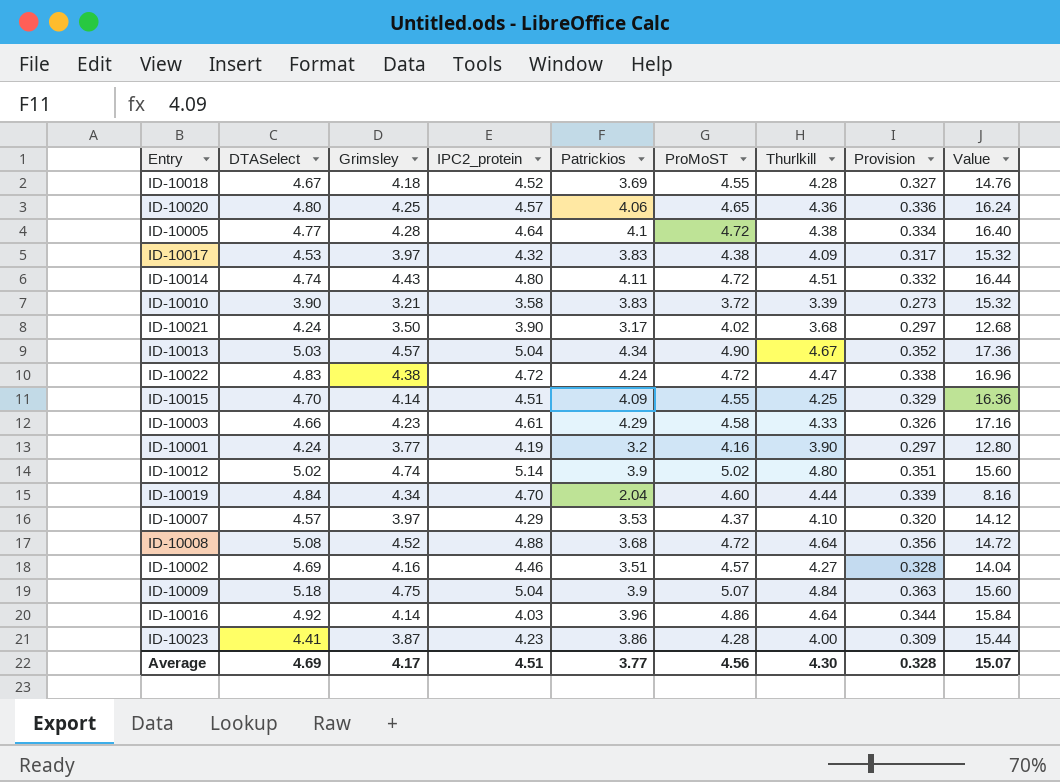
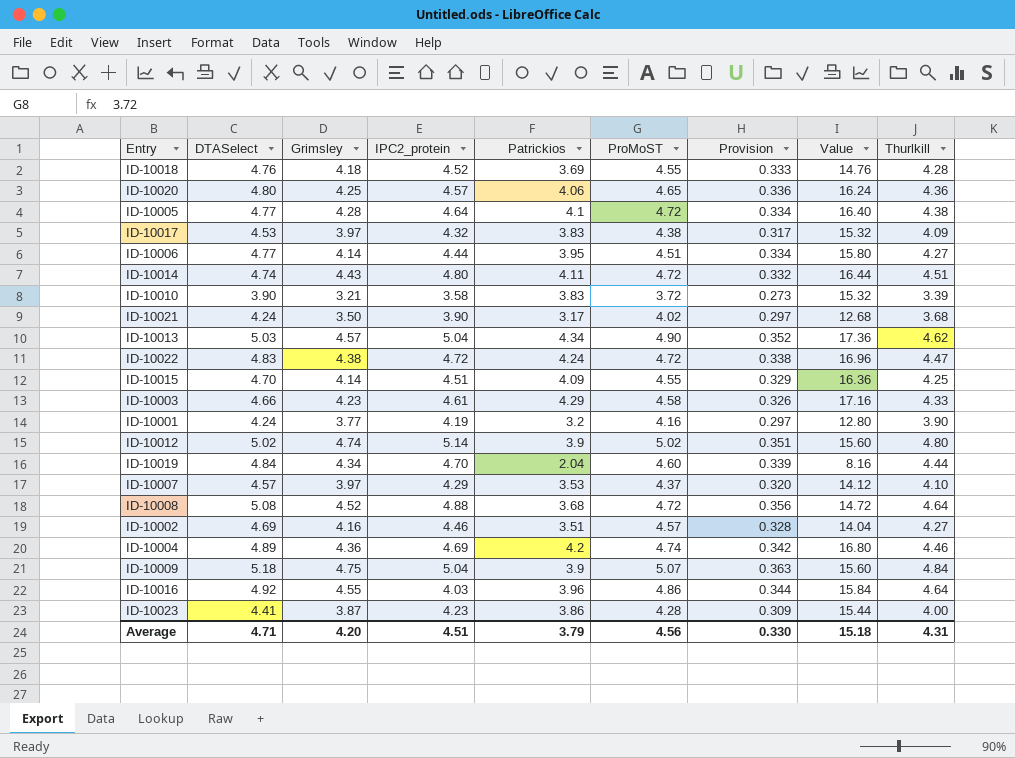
column Thurlkill | position: 7 -> 9
ID-10018 | DTASelect: 4.67 -> 4.76
ID-10018 | Provision: 0.327 -> 0.333
row ID-10006: none -> 4.77 | 4.14 | 4.44 | 3.95 | 4.51 | 0.334 | 15.80 | 4.27
ID-10013 | Thurlkill: 4.67 -> 4.62
row ID-10004: none -> 4.89 | 4.36 | 4.69 | 4.2 | 4.74 | 0.342 | 16.80 | 4.46
ID-10016 | Grimsley: 4.14 -> 4.55
Average | DTASelect: 4.69 -> 4.71
Average | Grimsley: 4.17 -> 4.20
Average | Patrickios: 3.77 -> 3.79
Average | Provision: 0.328 -> 0.330
Average | Value: 15.07 -> 15.18
Average | Thurlkill: 4.30 -> 4.31

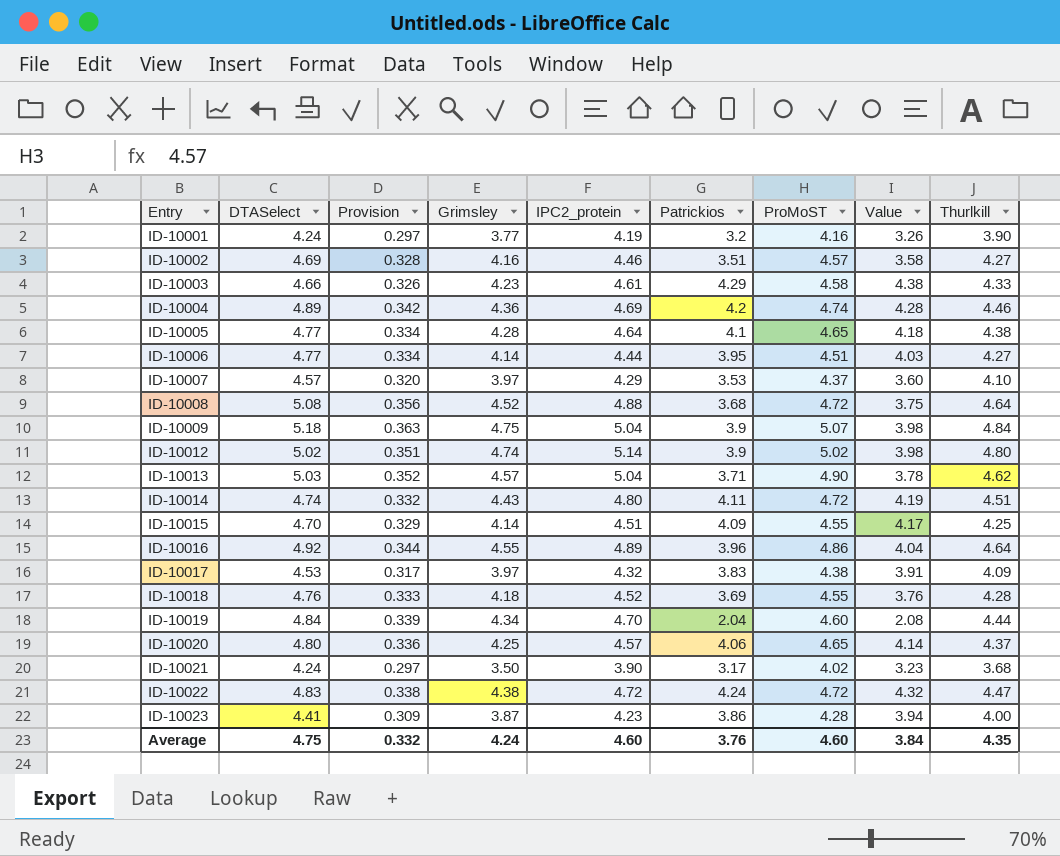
row order: none -> Entry ascending
column Provision | position: 7 -> 3
column Value | formula: [Patrickios] * 4 -> [Patrickios] * 1.02
row ID-10010: 3.90 | 3.21 | 3.58 | 3.83 | 3.72 | 0.273 | 15.32 | 3.39 -> none
ID-10005 | ProMoST: 4.72 -> 4.65
ID-10013 | Patrickios: 4.34 -> 3.71
ID-10016 | IPC2_protein: 4.03 -> 4.89
ID-10020 | Thurlkill: 4.36 -> 4.37
Average | DTASelect: 4.71 -> 4.75
Average | Provision: 0.330 -> 0.332
Average | Grimsley: 4.20 -> 4.24
Average | IPC2_protein: 4.51 -> 4.60
Average | Patrickios: 3.79 -> 3.76
Average | ProMoST: 4.56 -> 4.60
Average | Value: 15.18 -> 3.84
Average | Thurlkill: 4.31 -> 4.35

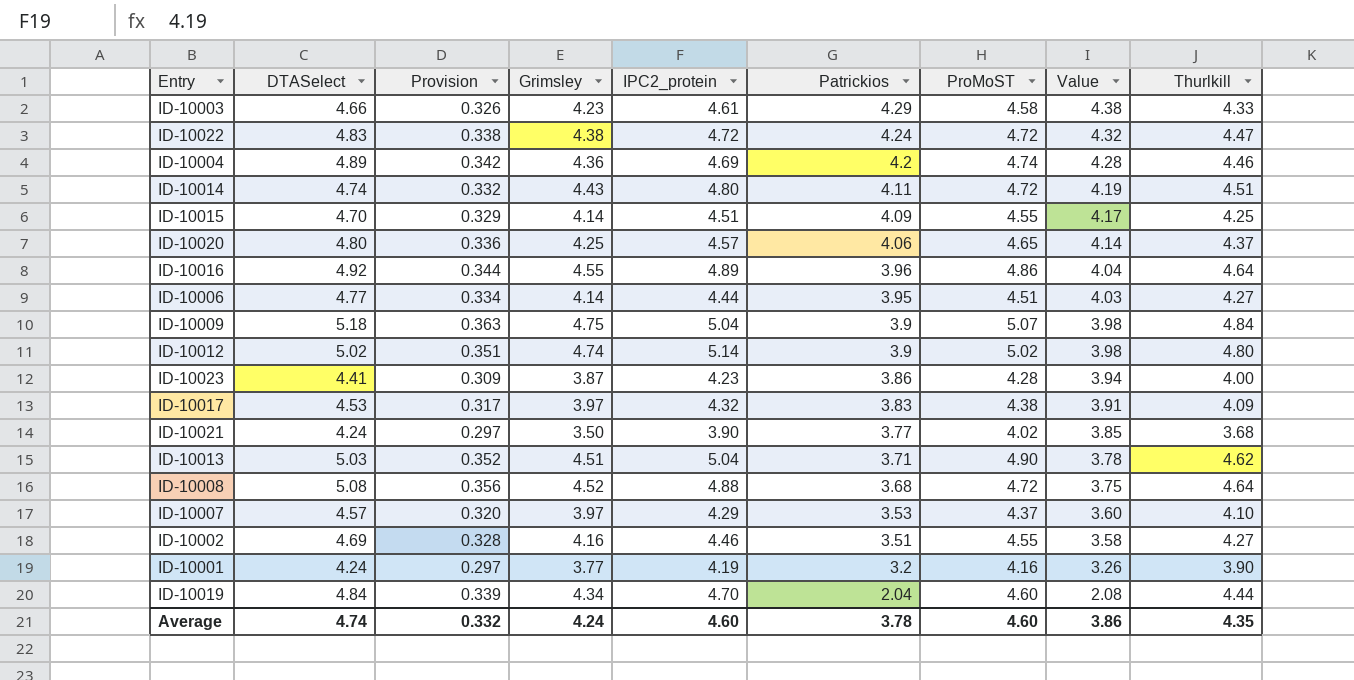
row order: Entry ascending -> Patrickios descending
row ID-10005: 4.77 | 0.334 | 4.28 | 4.64 | 4.1 | 4.65 | 4.18 | 4.38 -> none
row ID-10018: 4.76 | 0.333 | 4.18 | 4.52 | 3.69 | 4.55 | 3.76 | 4.28 -> none
ID-10021 | Patrickios: 3.17 -> 3.77
ID-10021 | Value: 3.23 -> 3.85
ID-10013 | Grimsley: 4.57 -> 4.51
ID-10002 | ProMoST: 4.57 -> 4.55
Average | DTASelect: 4.75 -> 4.74
Average | Patrickios: 3.76 -> 3.78
Average | Value: 3.84 -> 3.86

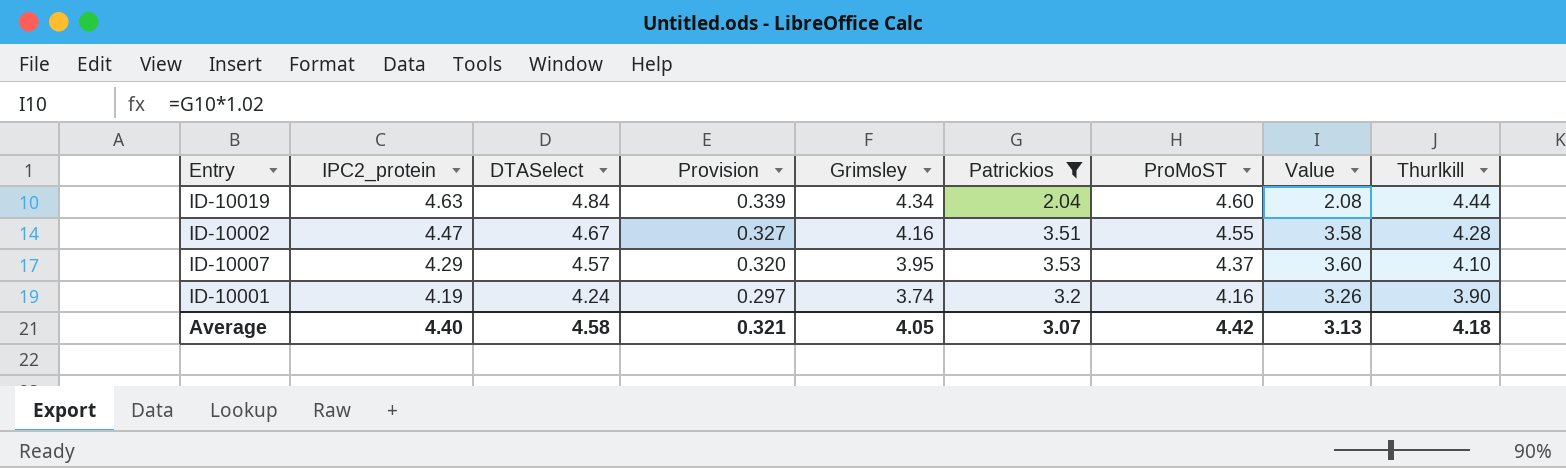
filter: none -> Patrickios <= 3.53
row order: Patrickios descending -> IPC2_protein descending
column IPC2_protein | position: 5 -> 2
ID-10019 | IPC2_protein: 4.70 -> 4.63
ID-10002 | IPC2_protein: 4.46 -> 4.47
ID-10002 | DTASelect: 4.69 -> 4.67
ID-10002 | Provision: 0.328 -> 0.327
ID-10002 | Thurlkill: 4.27 -> 4.28
ID-10007 | Grimsley: 3.97 -> 3.95
ID-10001 | Grimsley: 3.77 -> 3.74
Average | IPC2_protein: 4.60 -> 4.40
Average | DTASelect: 4.74 -> 4.58
Average | Provision: 0.332 -> 0.321
Average | Grimsley: 4.24 -> 4.05
Average | Patrickios: 3.78 -> 3.07
Average | ProMoST: 4.60 -> 4.42
Average | Value: 3.86 -> 3.13
Average | Thurlkill: 4.35 -> 4.18

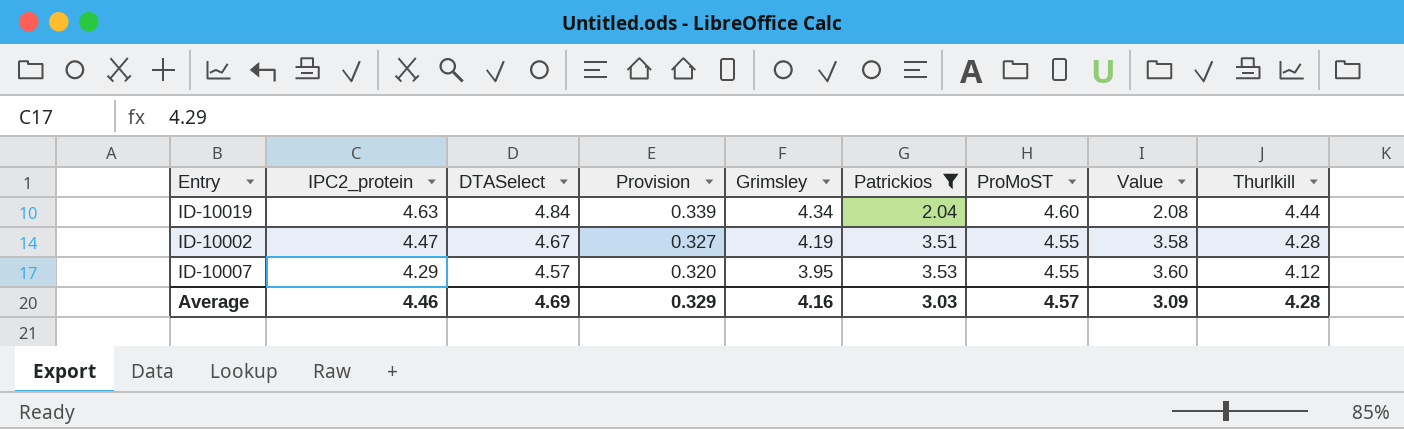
row ID-10001: 4.19 | 4.24 | 0.297 | 3.74 | 3.2 | 4.16 | 3.26 | 3.90 -> none
ID-10002 | Grimsley: 4.16 -> 4.19
ID-10007 | ProMoST: 4.37 -> 4.55
ID-10007 | Thurlkill: 4.10 -> 4.12
Average | IPC2_protein: 4.40 -> 4.46
Average | DTASelect: 4.58 -> 4.69
Average | Provision: 0.321 -> 0.329
Average | Grimsley: 4.05 -> 4.16
Average | Patrickios: 3.07 -> 3.03
Average | ProMoST: 4.42 -> 4.57
Average | Value: 3.13 -> 3.09
Average | Thurlkill: 4.18 -> 4.28

